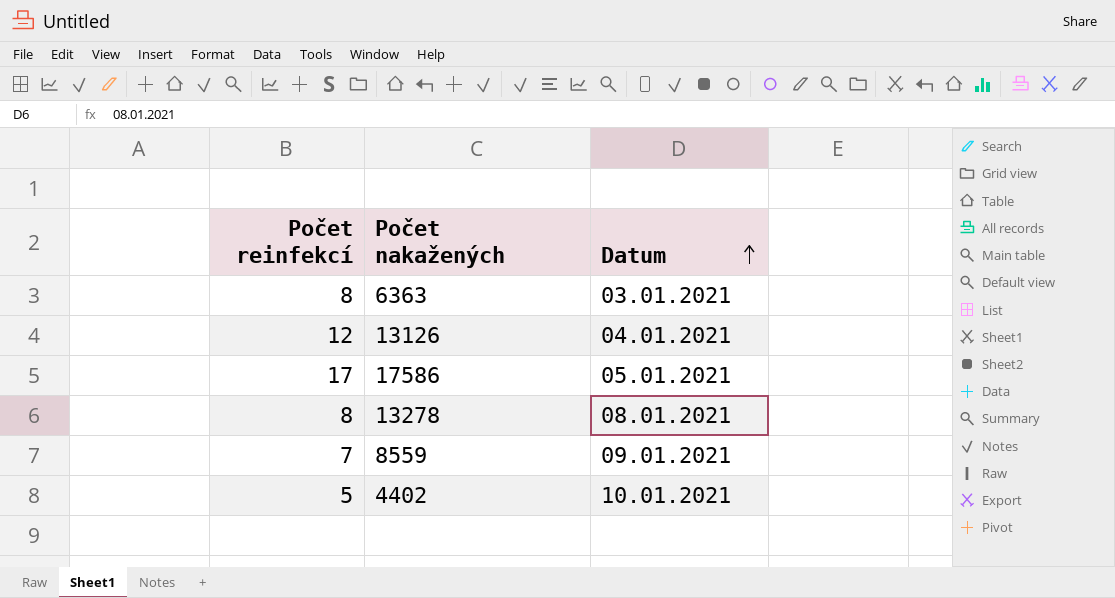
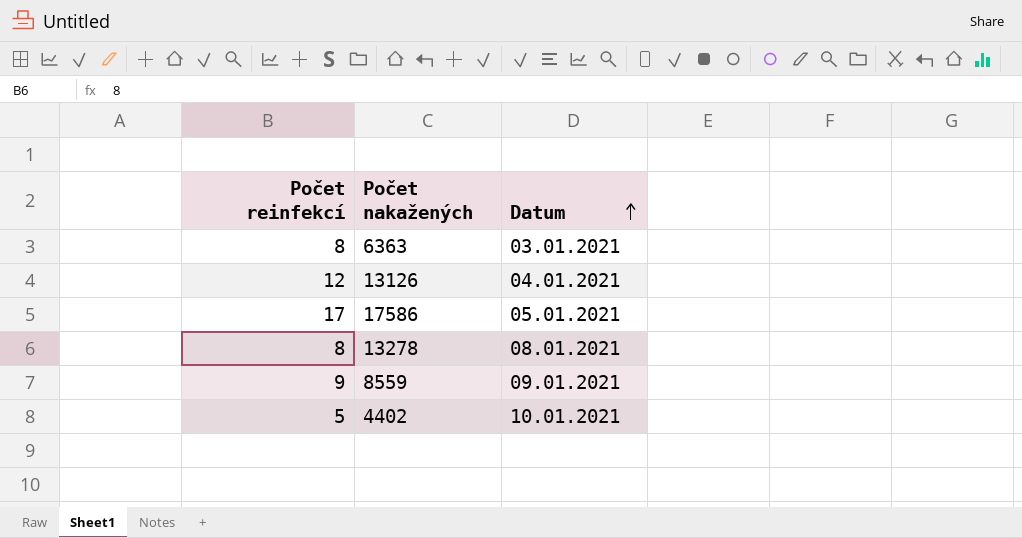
8559 | Počet reinfekcí: 7 -> 9

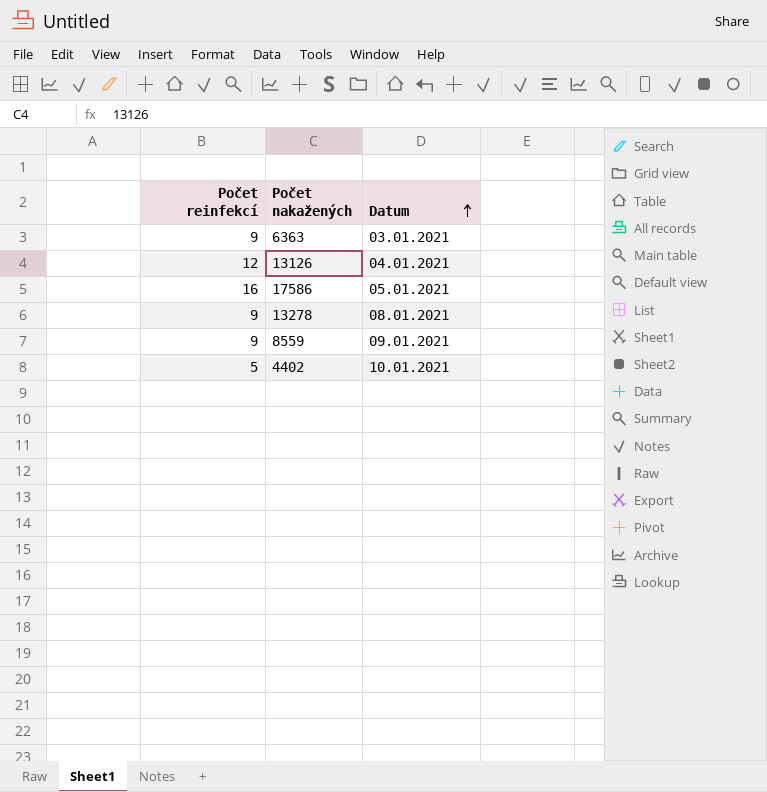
6363 | Počet reinfekcí: 8 -> 9
17586 | Počet reinfekcí: 17 -> 16
13278 | Počet reinfekcí: 8 -> 9

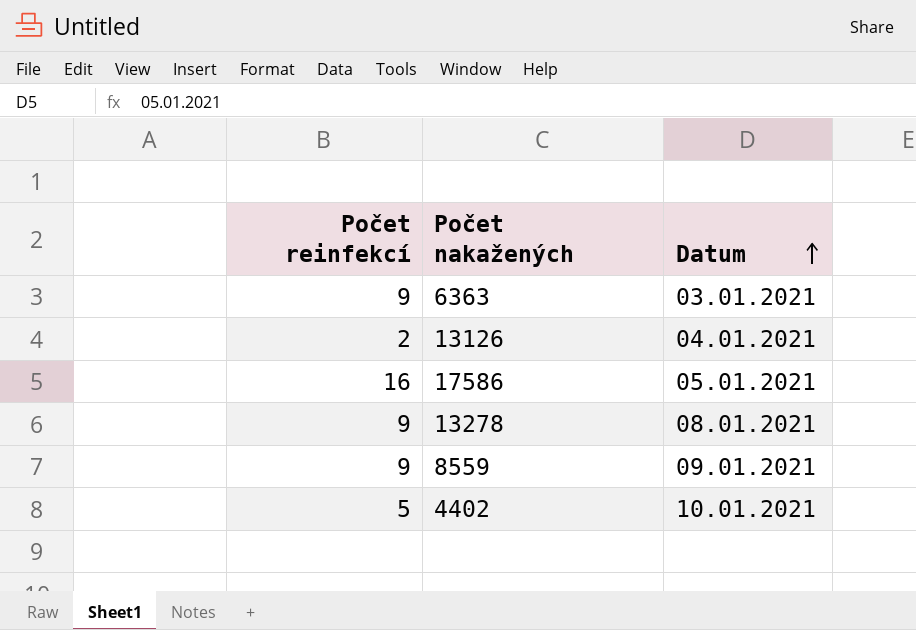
13126 | Počet reinfekcí: 12 -> 2

